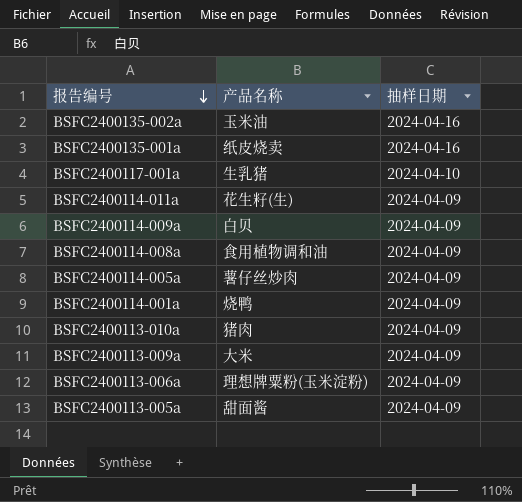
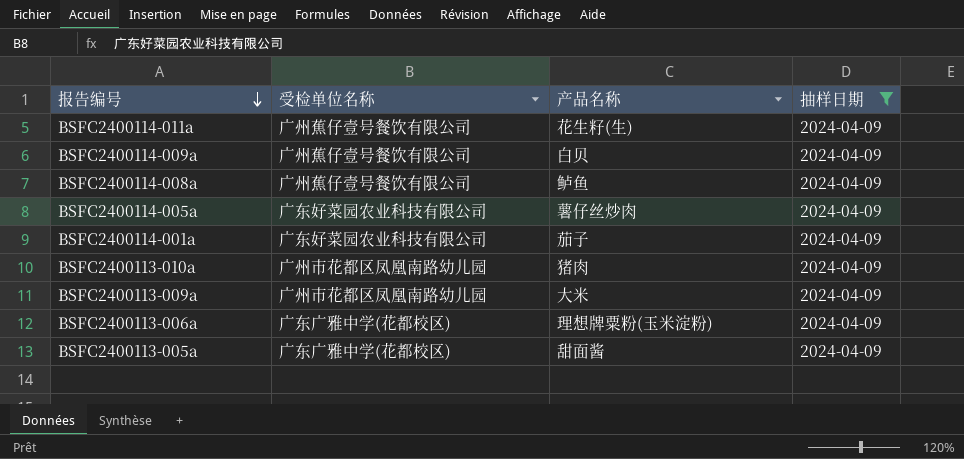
filter: none -> 抽样日期 = 2024-04-09
column 受检单位名称 | position: none -> 2
BSFC2400114-008a | 产品名称: 食用植物调和油 -> 鲈鱼
BSFC2400114-001a | 产品名称: 烧鸭 -> 茄子

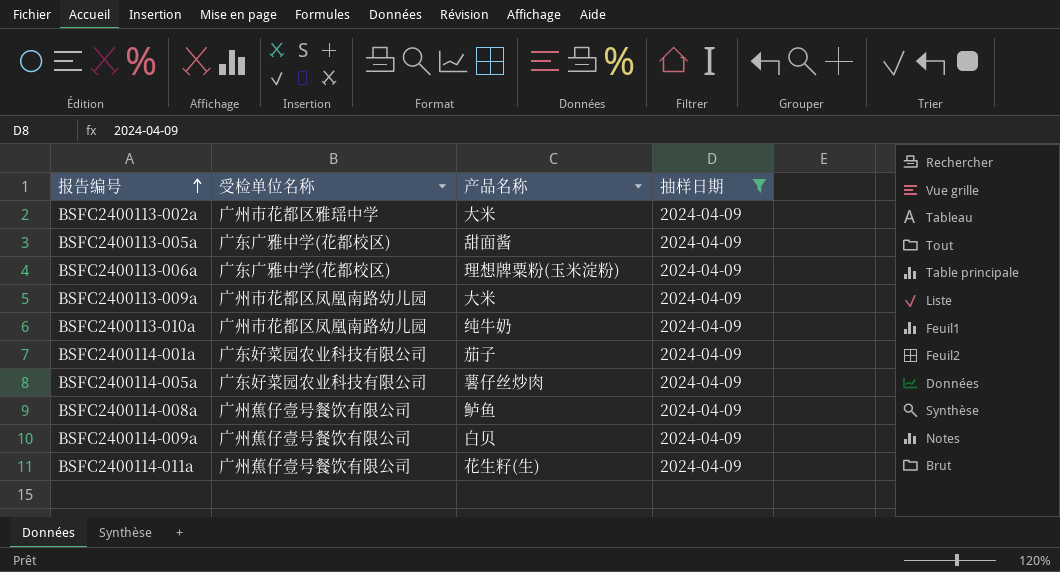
row order: 报告编号 descending -> 报告编号 ascending
row BSFC2400113-002a: none -> 广州市花都区雅瑶中学 | 大米 | 2024-04-09
BSFC2400113-010a | 产品名称: 猪肉 -> 纯牛奶

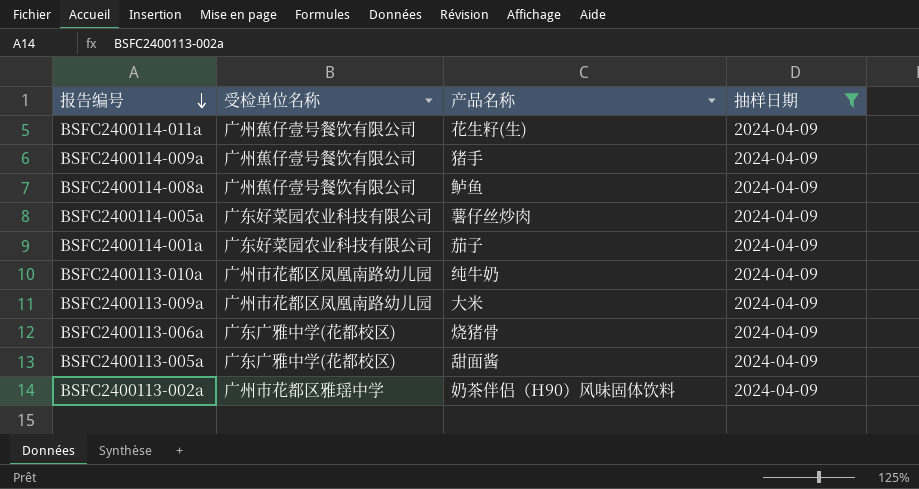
row order: 报告编号 ascending -> 报告编号 descending
BSFC2400114-009a | 产品名称: 白贝 -> 猪手
BSFC2400113-006a | 产品名称: 理想牌粟粉(玉米淀粉) -> 烧猪骨
BSFC2400113-002a | 产品名称: 大米 -> 奶茶伴侣（H90）风味固体饮料

